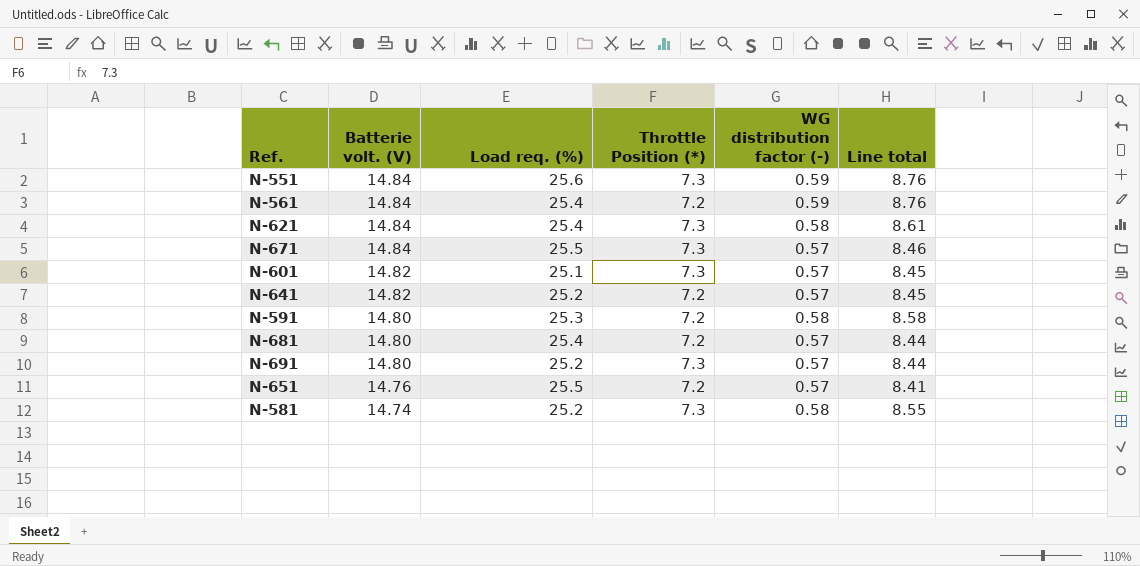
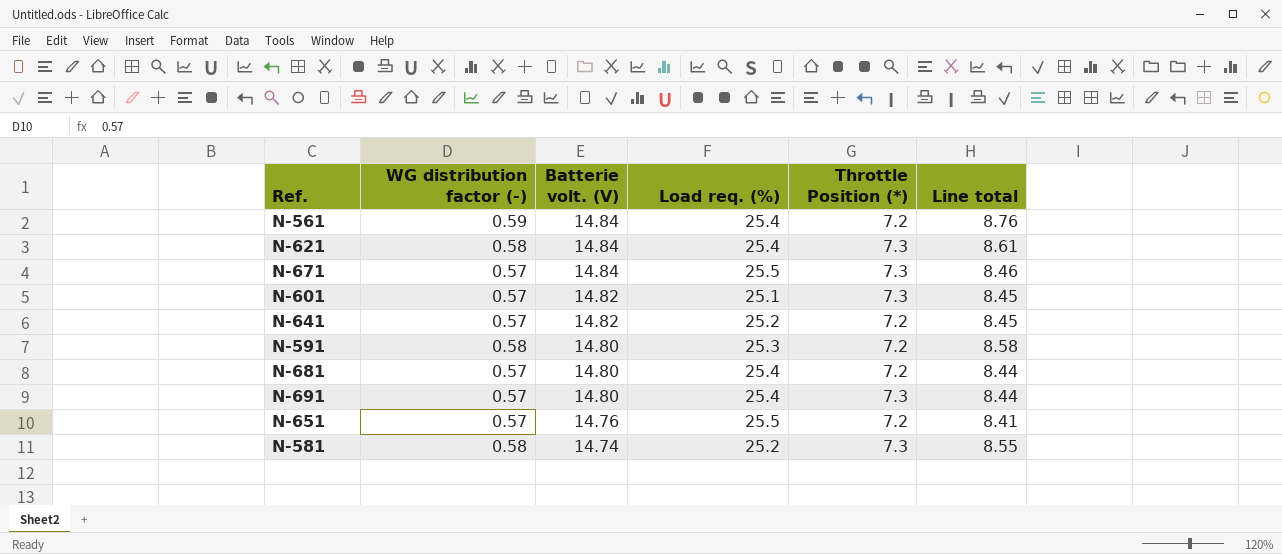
column WG distribution factor (-) | position: 5 -> 2
row N-551: 14.84 | 25.6 | 7.3 | 0.59 | 8.76 -> none
N-691 | Load req. (%): 25.2 -> 25.4

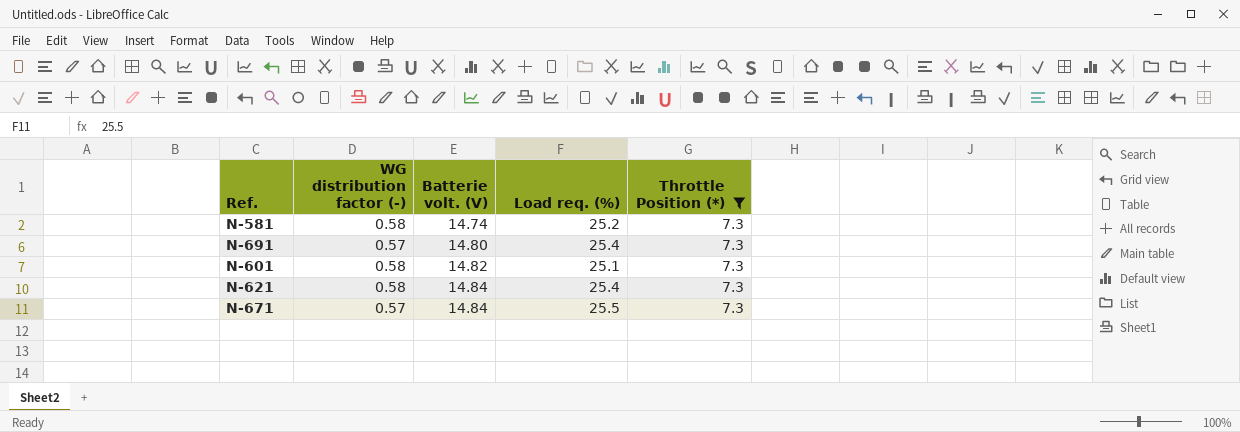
filter: none -> Throttle Position (*) = 7.3
row order: Batterie volt. (V) descending -> Batterie volt. (V) ascending
column Line total | formula: [WG distribution factor (-)] * [Batterie volt. (V)] -> none
N-601 | WG distribution factor (-): 0.57 -> 0.58

